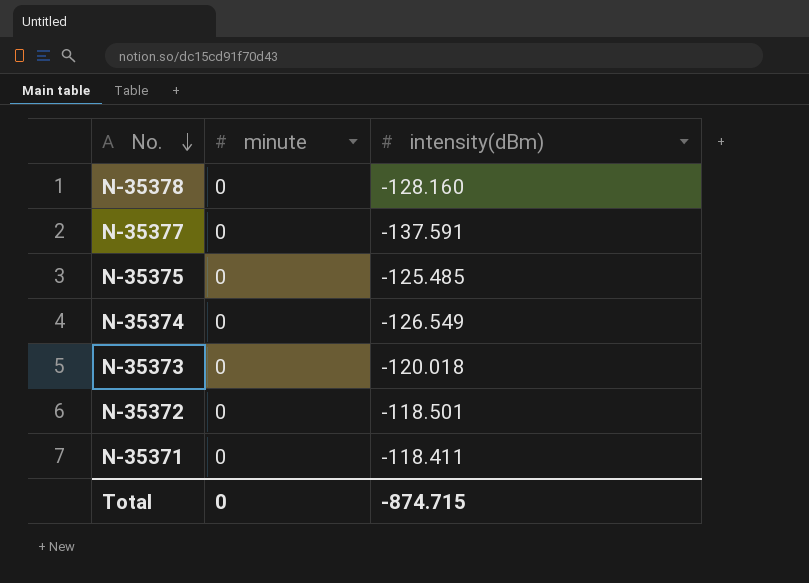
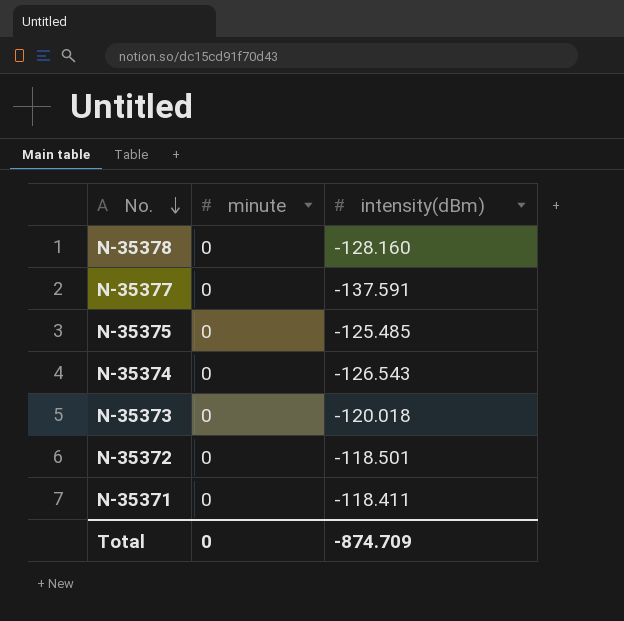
N-35374 | intensity(dBm): -126.549 -> -126.543
Total | intensity(dBm): -874.715 -> -874.709

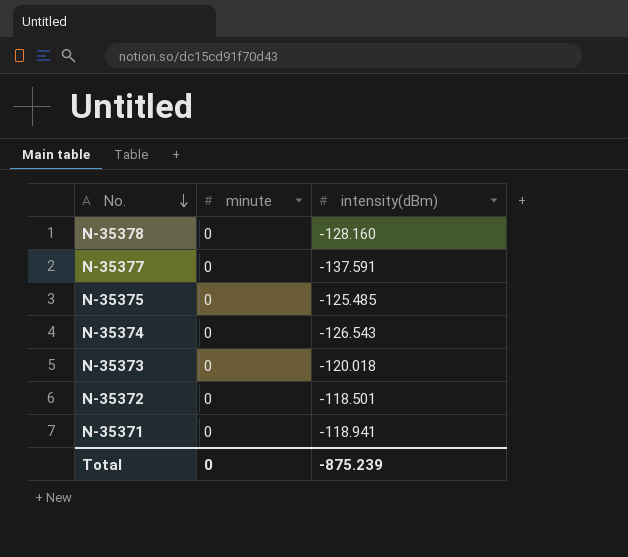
N-35371 | intensity(dBm): -118.411 -> -118.941
Total | intensity(dBm): -874.709 -> -875.239

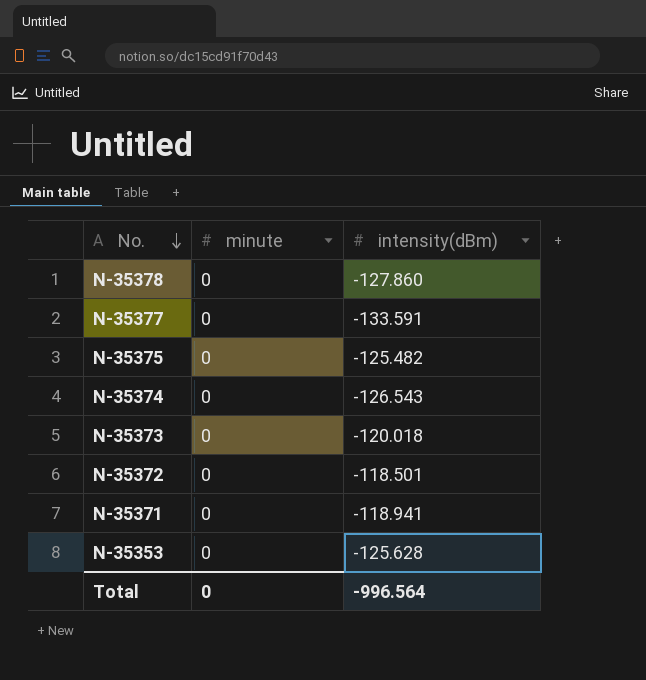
N-35378 | intensity(dBm): -128.160 -> -127.860
N-35377 | intensity(dBm): -137.591 -> -133.591
N-35375 | intensity(dBm): -125.485 -> -125.482
row N-35353: none -> 0 | -125.628
Total | intensity(dBm): -875.239 -> -996.564

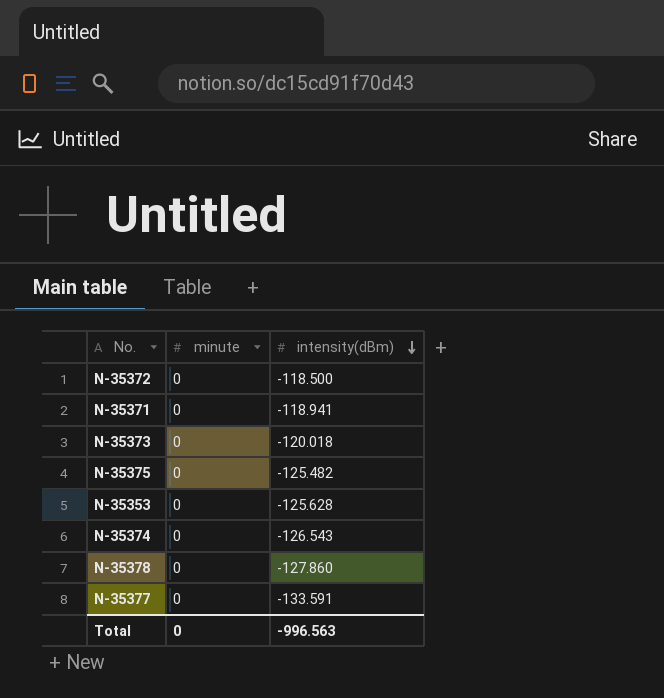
row order: No. descending -> intensity(dBm) descending
N-35372 | intensity(dBm): -118.501 -> -118.500
Total | intensity(dBm): -996.564 -> -996.563

